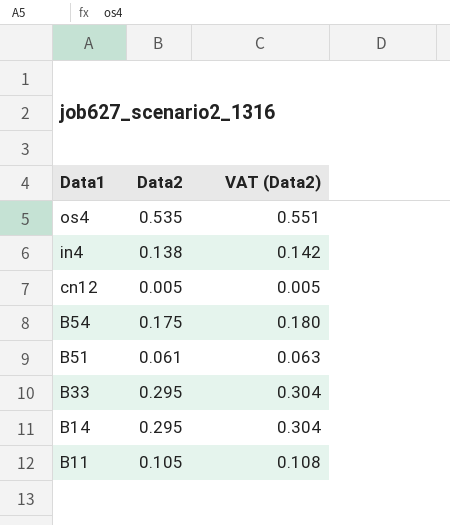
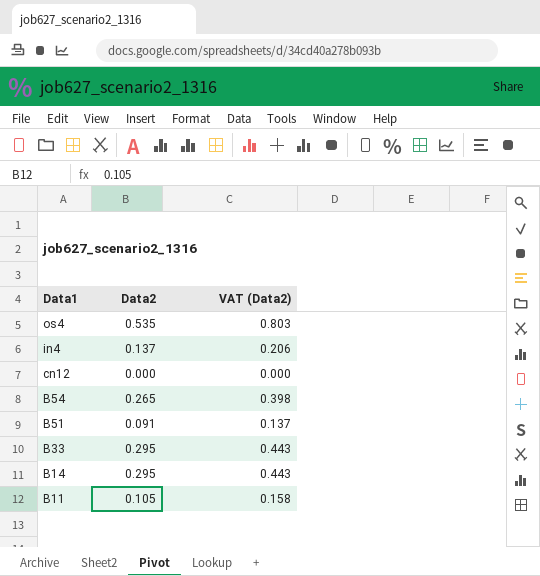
column VAT (Data2) | formula: [Data2] * 1.03 -> [Data2] * 1.5
in4 | Data2: 0.138 -> 0.137
cn12 | Data2: 0.005 -> 0.000
B54 | Data2: 0.175 -> 0.265
B51 | Data2: 0.061 -> 0.091

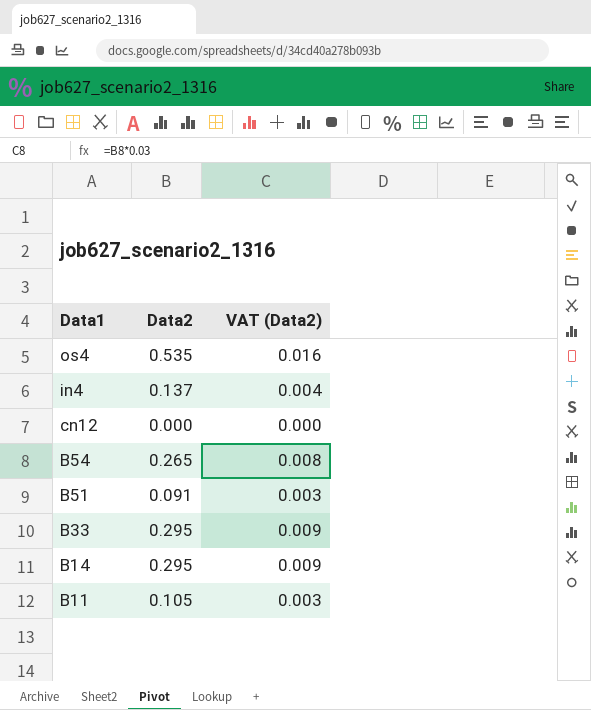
column VAT (Data2) | formula: [Data2] * 1.5 -> [Data2] * 0.03

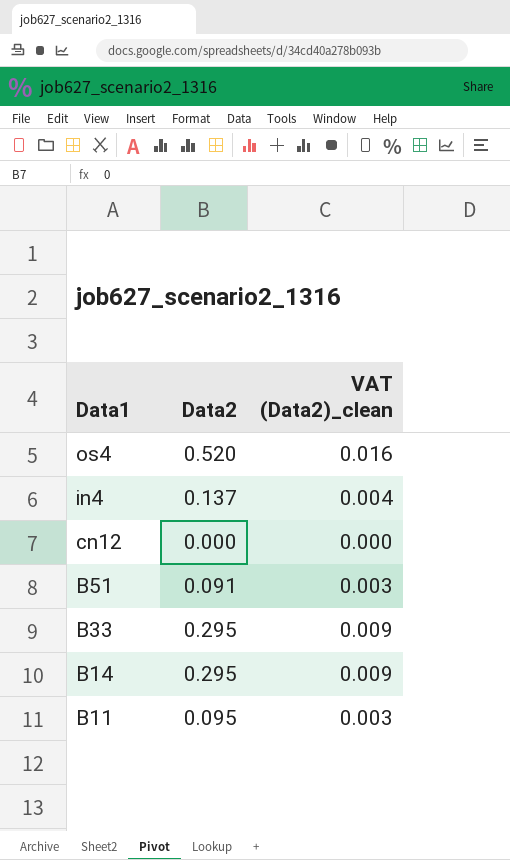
column name: VAT (Data2) -> VAT (Data2)_clean
row B54: 0.265 | 0.008 -> none
os4 | Data2: 0.535 -> 0.520
B11 | Data2: 0.105 -> 0.095

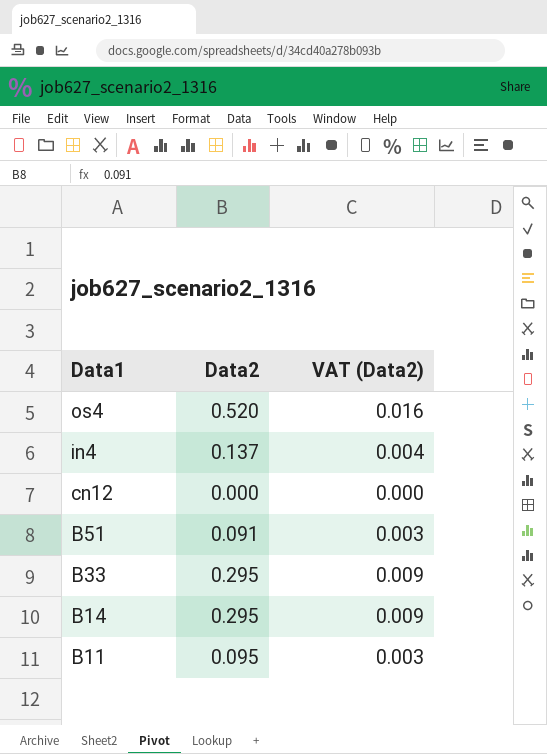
column name: VAT (Data2)_clean -> VAT (Data2)

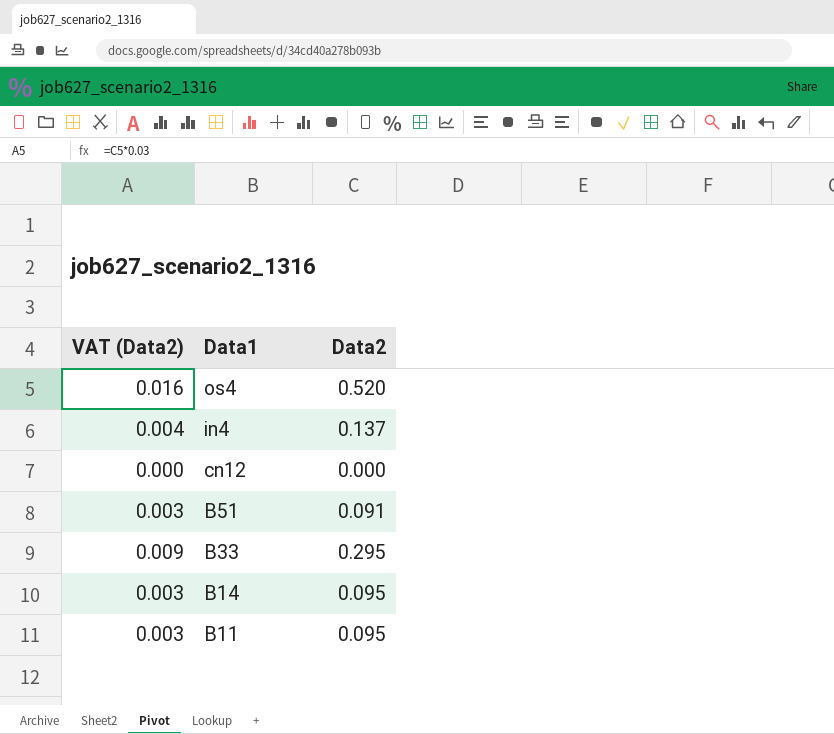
column VAT (Data2) | position: 3 -> 1
B14 | VAT (Data2): 0.009 -> 0.003
B14 | Data2: 0.295 -> 0.095

